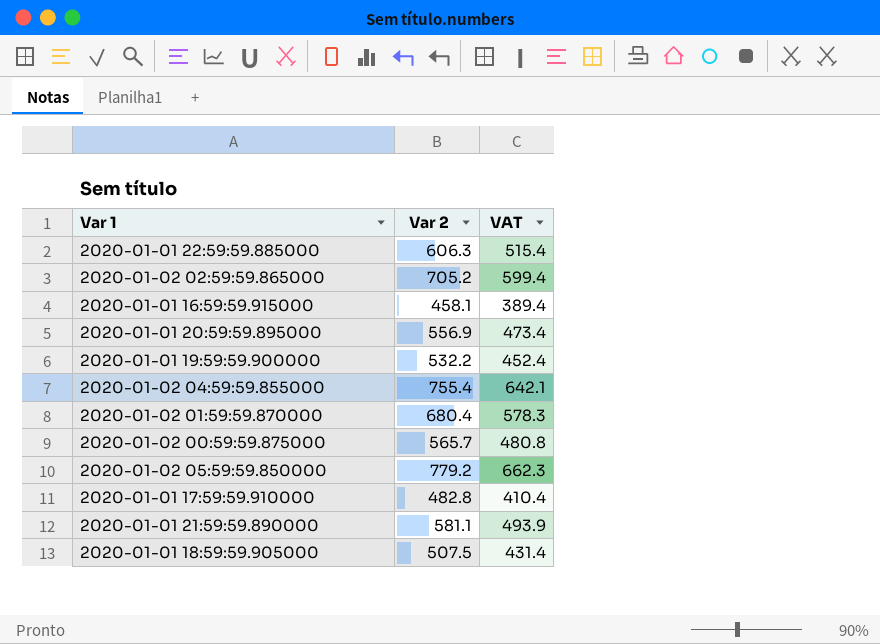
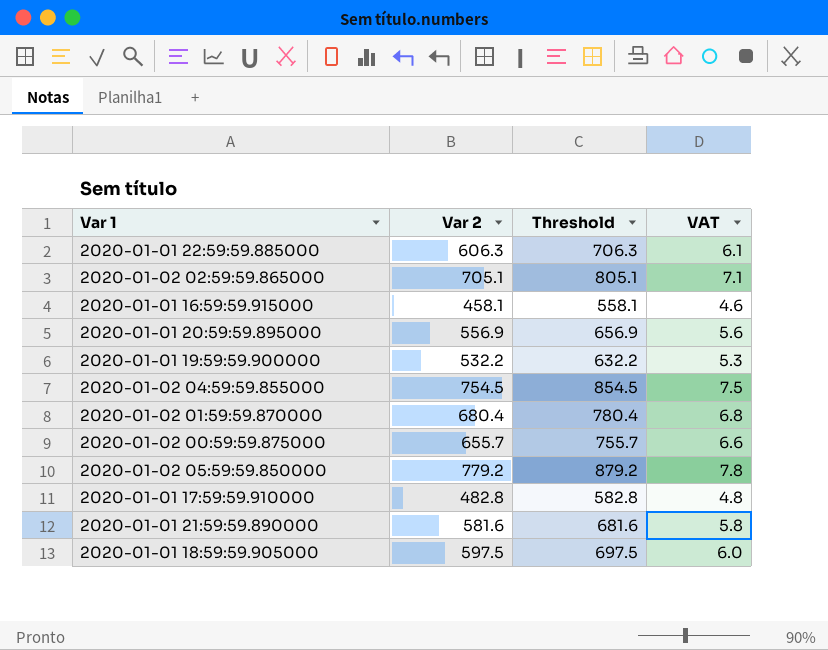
column Threshold | formula: none -> [Var 2] + 100
column VAT | formula: [Var 2] * 0.85 -> [Var 2] * 0.01
2020-01-02 02:59:59.865000 | Var 2: 705.2 -> 705.1
2020-01-02 04:59:59.855000 | Var 2: 755.4 -> 754.5
2020-01-02 00:59:59.875000 | Var 2: 565.7 -> 655.7
2020-01-01 21:59:59.890000 | Var 2: 581.1 -> 581.6
2020-01-01 18:59:59.905000 | Var 2: 507.5 -> 597.5

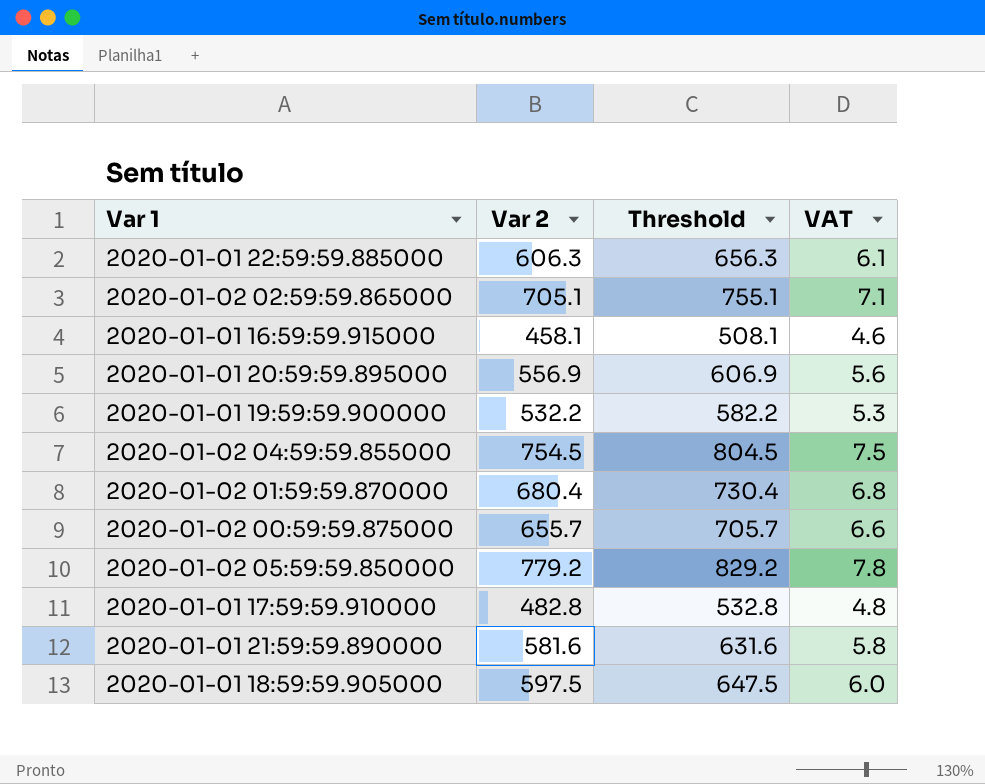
column Threshold | formula: [Var 2] + 100 -> [Var 2] + 50

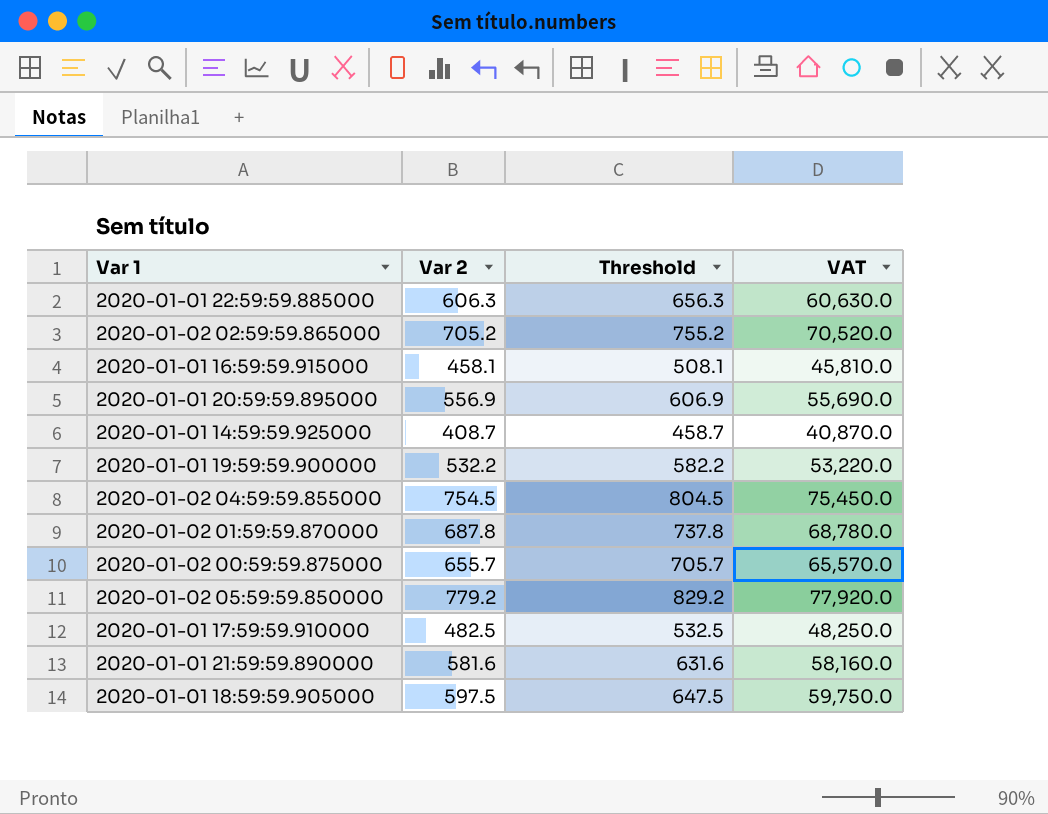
column VAT | formula: [Var 2] * 0.01 -> [Var 2] * 100
2020-01-02 02:59:59.865000 | Var 2: 705.1 -> 705.2
2020-01-02 02:59:59.865000 | Threshold: 755.1 -> 755.2
row 2020-01-01 14:59:59.925000: none -> 408.7 | 458.7 | 40,870.0
2020-01-02 01:59:59.870000 | Var 2: 680.4 -> 687.8
2020-01-02 01:59:59.870000 | Threshold: 730.4 -> 737.8
2020-01-01 17:59:59.910000 | Var 2: 482.8 -> 482.5
2020-01-01 17:59:59.910000 | Threshold: 532.8 -> 532.5

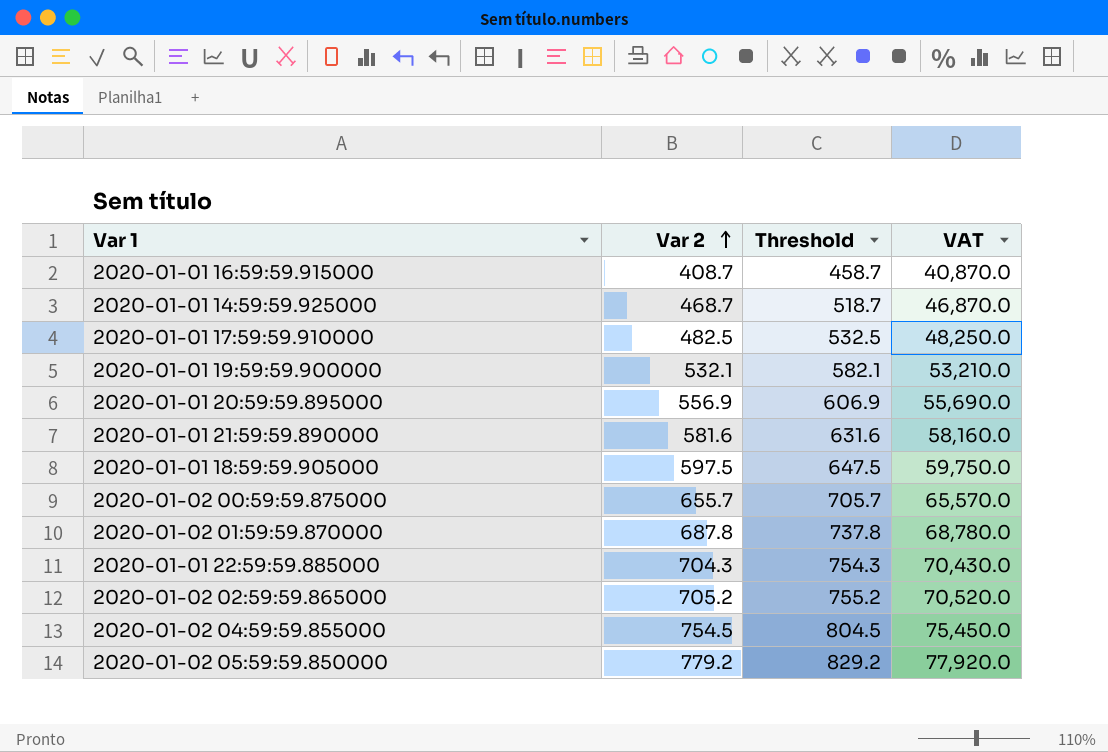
row order: none -> Var 2 ascending
2020-01-01 16:59:59.915000 | Var 2: 458.1 -> 408.7
2020-01-01 16:59:59.915000 | Threshold: 508.1 -> 458.7
2020-01-01 16:59:59.915000 | VAT: 45,810.0 -> 40,870.0
2020-01-01 14:59:59.925000 | Var 2: 408.7 -> 468.7
2020-01-01 14:59:59.925000 | Threshold: 458.7 -> 518.7
2020-01-01 14:59:59.925000 | VAT: 40,870.0 -> 46,870.0
2020-01-01 19:59:59.900000 | Var 2: 532.2 -> 532.1
2020-01-01 19:59:59.900000 | Threshold: 582.2 -> 582.1
2020-01-01 19:59:59.900000 | VAT: 53,220.0 -> 53,210.0
2020-01-01 22:59:59.885000 | Var 2: 606.3 -> 704.3
2020-01-01 22:59:59.885000 | Threshold: 656.3 -> 754.3
2020-01-01 22:59:59.885000 | VAT: 60,630.0 -> 70,430.0

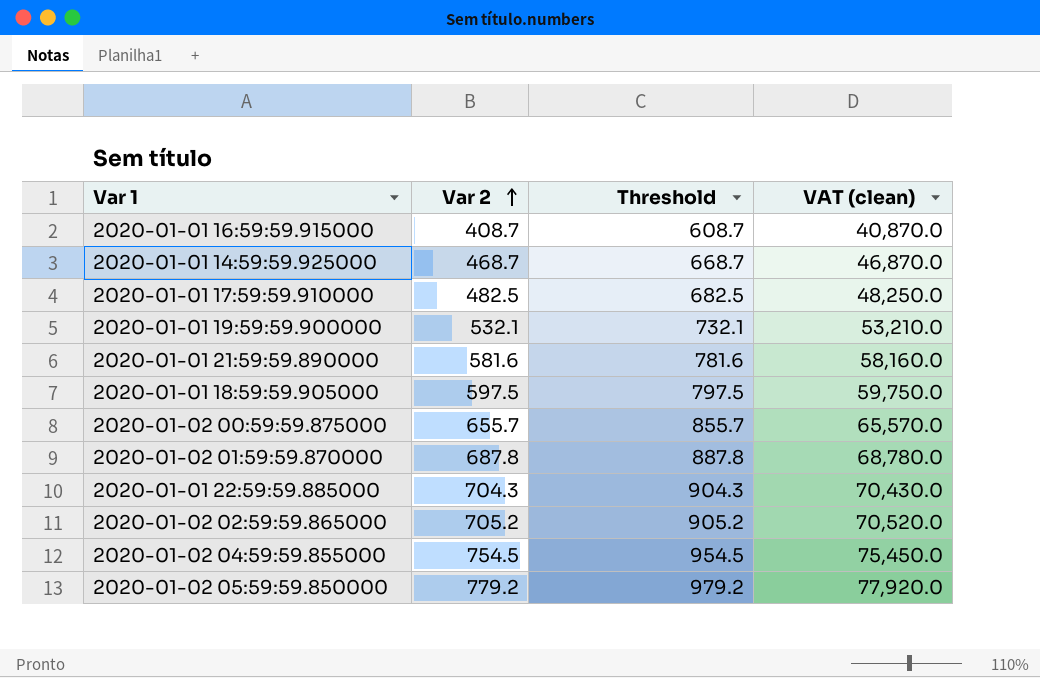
column Threshold | formula: [Var 2] + 50 -> [Var 2] + 200
column name: VAT -> VAT (clean)
row 2020-01-01 20:59:59.895000: 556.9 | 606.9 | 55,690.0 -> none

